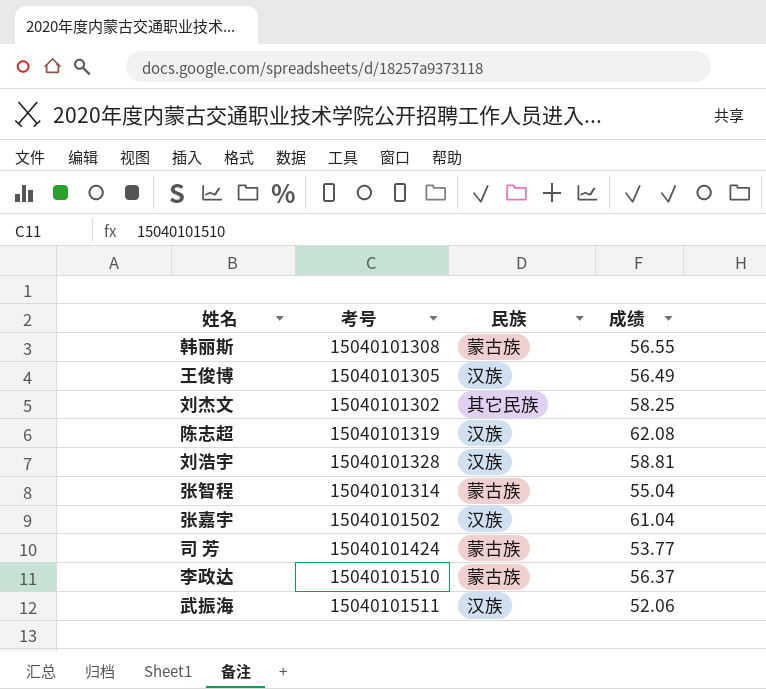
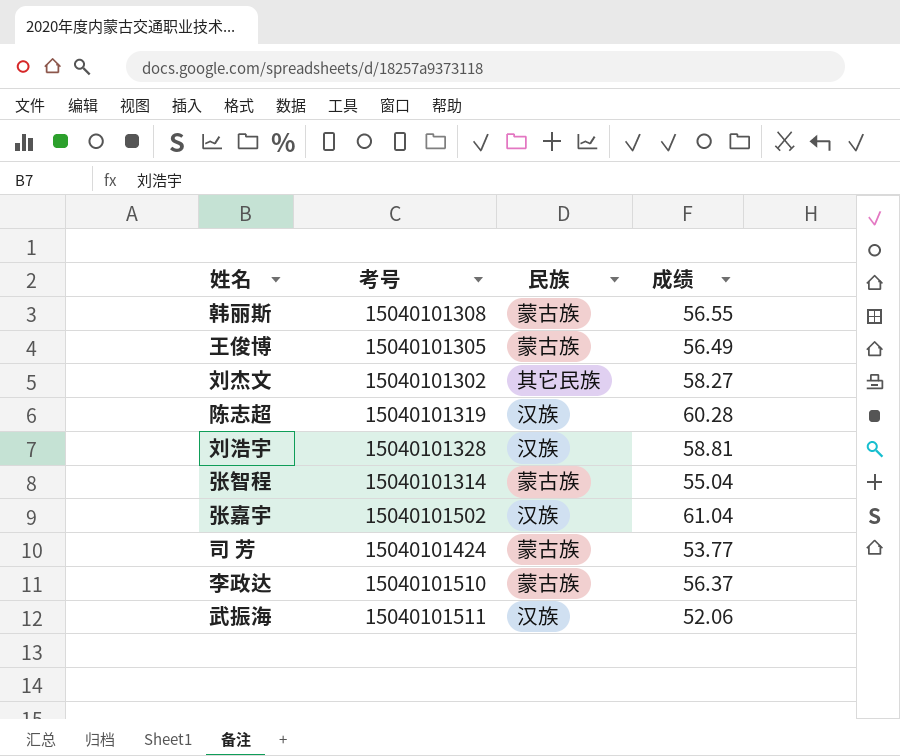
王俊博 | 民族: 汉族 -> 蒙古族
刘杰文 | 成绩: 58.25 -> 58.27
陈志超 | 成绩: 62.08 -> 60.28

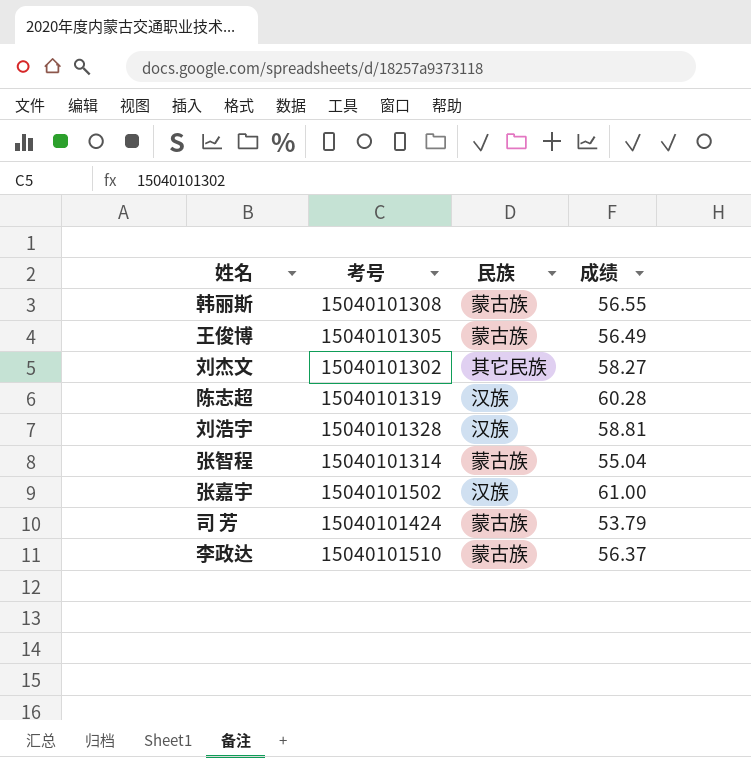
row 武振海: 15040101511 | 汉族 | 52.06 -> none
张嘉宇 | 成绩: 61.04 -> 61.00
司 芳 | 成绩: 53.77 -> 53.79

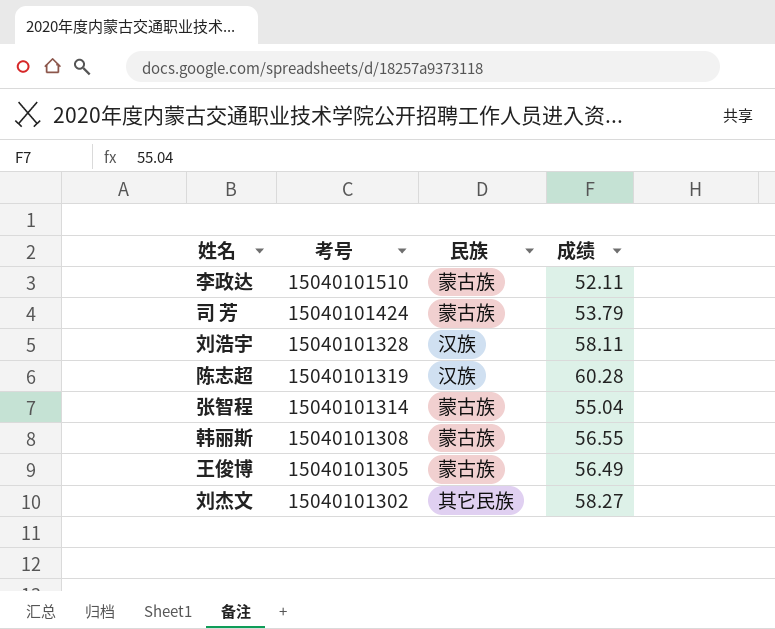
row order: none -> 考号 descending
row 张嘉宇: 15040101502 | 汉族 | 61.00 -> none
李政达 | 成绩: 56.37 -> 52.11
刘浩宇 | 成绩: 58.81 -> 58.11

